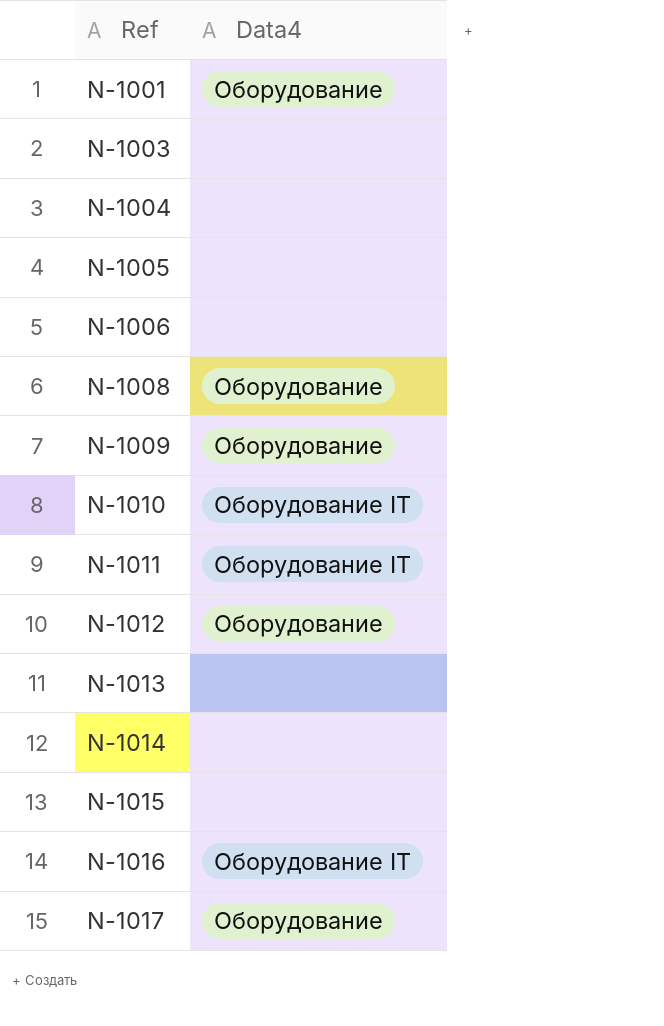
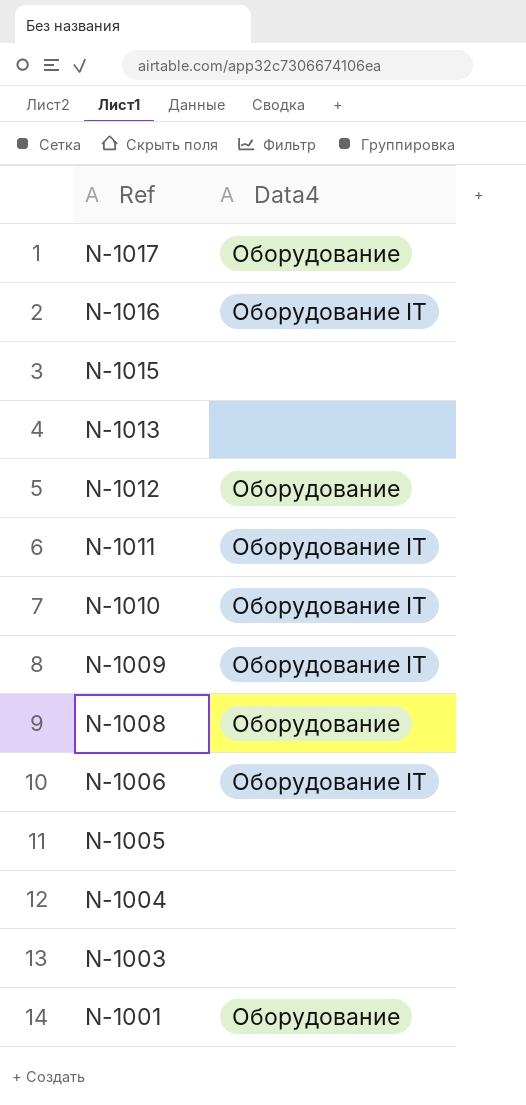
row order: Ref ascending -> Ref descending
row N-1014: none -> none
N-1009 | Data4: Оборудование -> Оборудование IT
N-1006 | Data4: none -> Оборудование IT

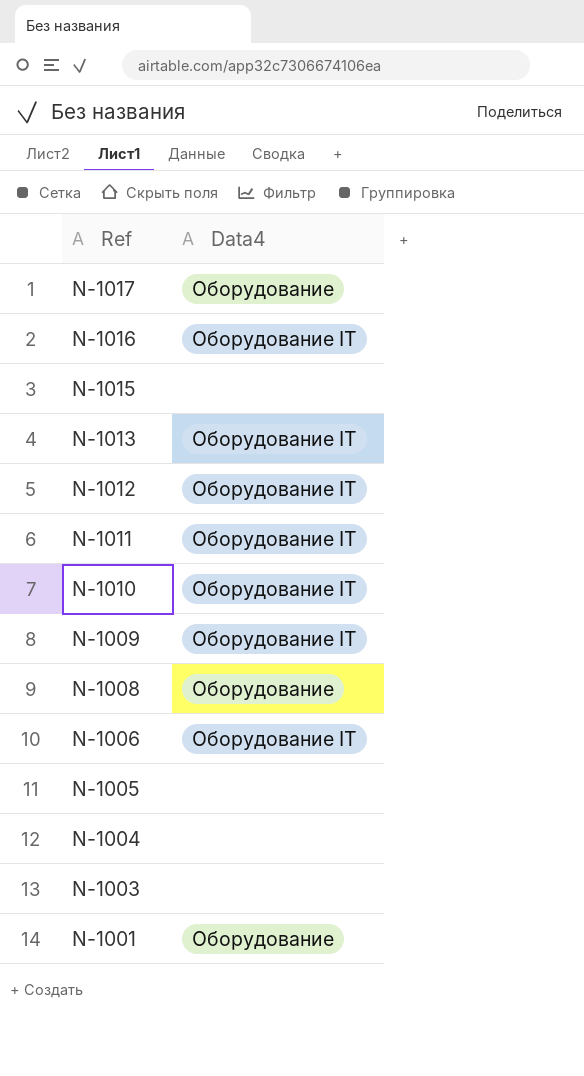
N-1013 | Data4: none -> Оборудование IT
N-1012 | Data4: Оборудование -> Оборудование IT

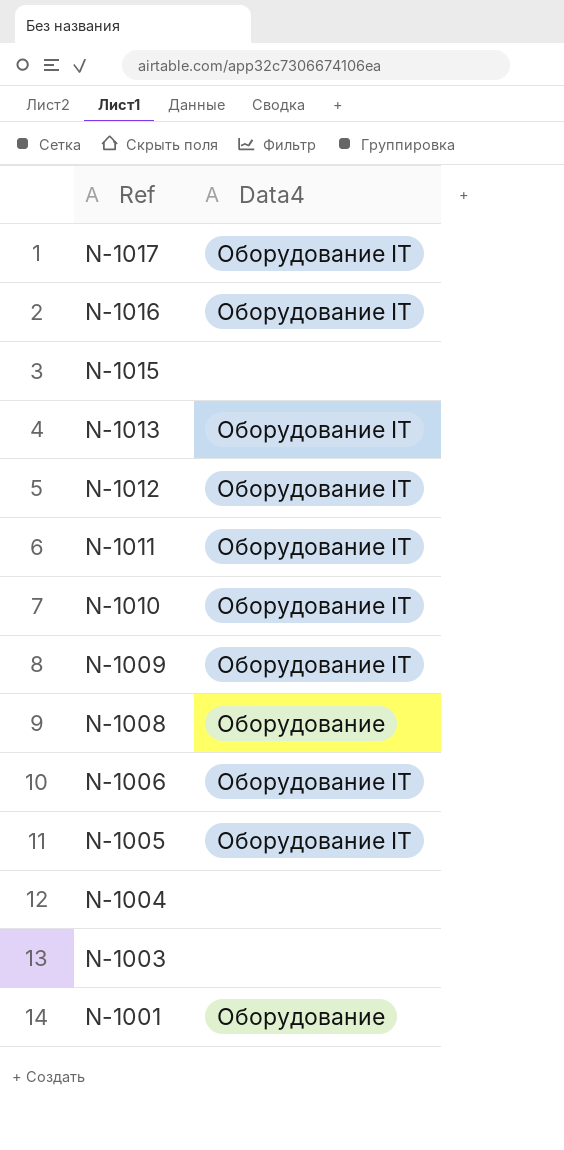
N-1017 | Data4: Оборудование -> Оборудование IT
N-1005 | Data4: none -> Оборудование IT

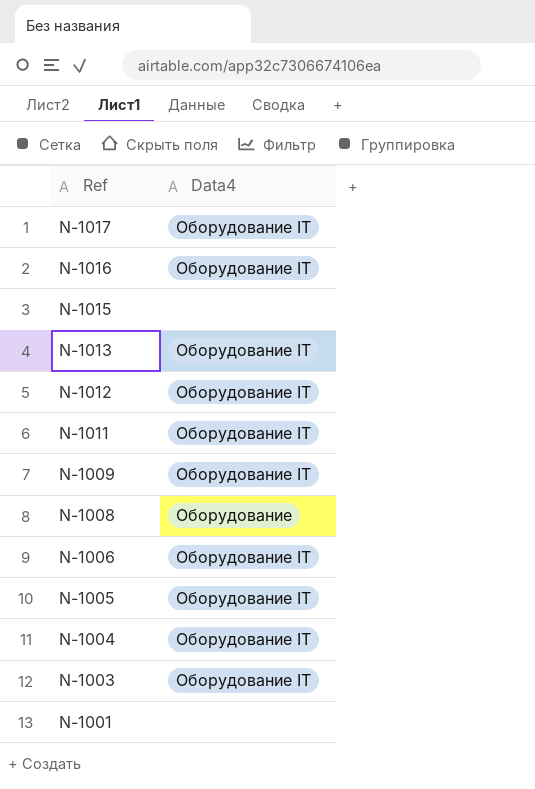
row N-1010: Оборудование IT -> none
N-1004 | Data4: none -> Оборудование IT
N-1003 | Data4: none -> Оборудование IT
N-1001 | Data4: Оборудование -> none

